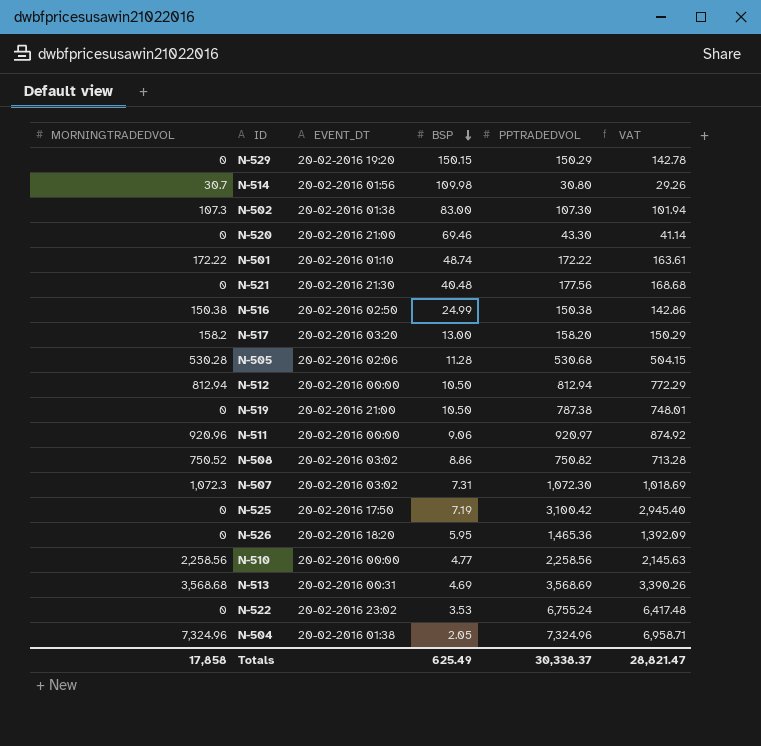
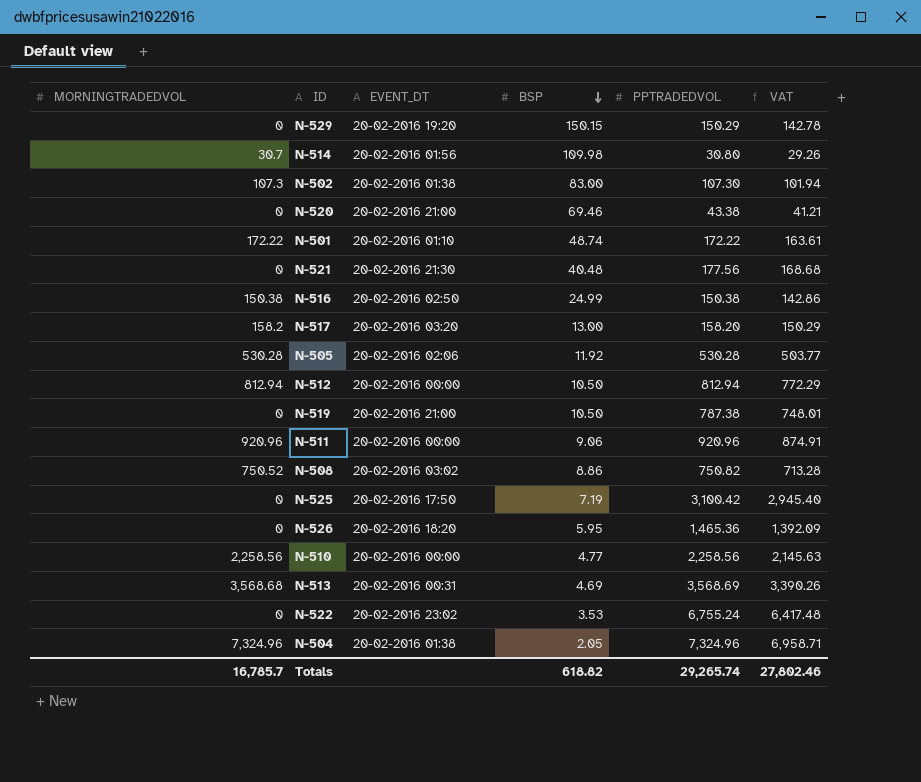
row N-507: 1,072.3 | 20-02-2016 03:02 | 7.31 | 1,072.30 | 1,018.69 -> none
N-520 | PPTRADEDVOL: 43.30 -> 43.38
N-520 | VAT: 41.14 -> 41.21
N-505 | BSP: 11.28 -> 11.92
N-505 | PPTRADEDVOL: 530.68 -> 530.28
N-505 | VAT: 504.15 -> 503.77
N-511 | PPTRADEDVOL: 920.97 -> 920.96
N-511 | VAT: 874.92 -> 874.91
Totals | MORNINGTRADEDVOL: 17,858 -> 16,785.7
Totals | BSP: 625.49 -> 618.82
Totals | PPTRADEDVOL: 30,338.37 -> 29,265.74
Totals | VAT: 28,821.47 -> 27,802.46

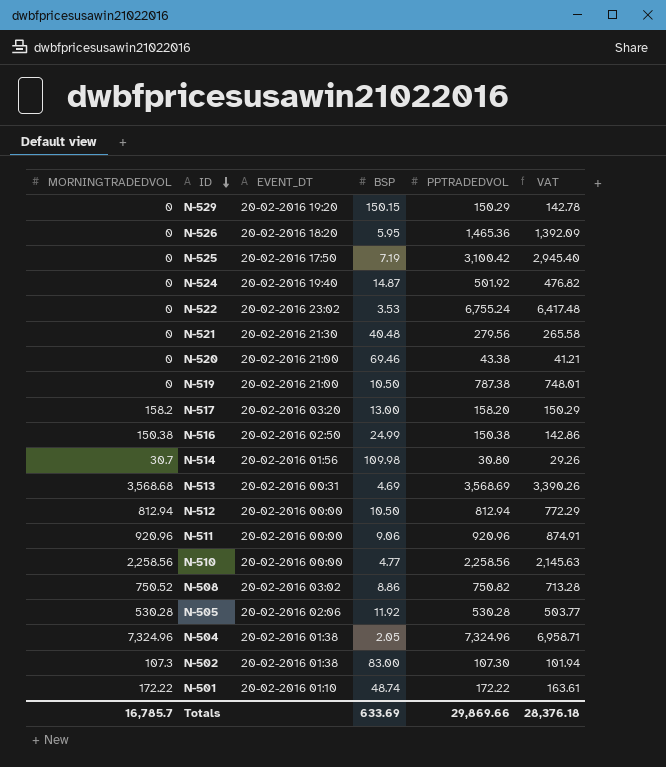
row order: BSP descending -> ID descending
row N-524: none -> 0 | 20-02-2016 19:40 | 14.87 | 501.92 | 476.82
N-521 | PPTRADEDVOL: 177.56 -> 279.56
N-521 | VAT: 168.68 -> 265.58
Totals | BSP: 618.82 -> 633.69
Totals | PPTRADEDVOL: 29,265.74 -> 29,869.66
Totals | VAT: 27,802.46 -> 28,376.18

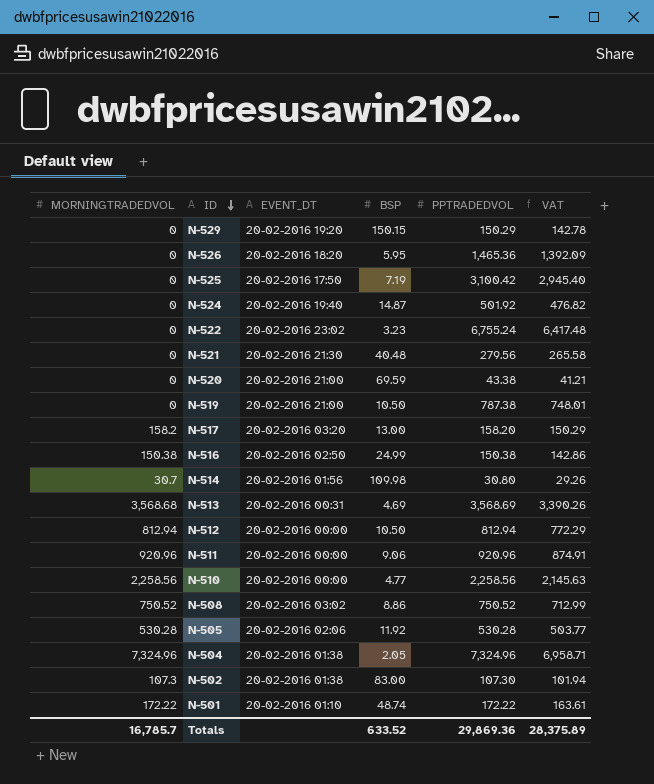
N-522 | BSP: 3.53 -> 3.23
N-520 | BSP: 69.46 -> 69.59
N-508 | PPTRADEDVOL: 750.82 -> 750.52
N-508 | VAT: 713.28 -> 712.99
Totals | BSP: 633.69 -> 633.52
Totals | PPTRADEDVOL: 29,869.66 -> 29,869.36
Totals | VAT: 28,376.18 -> 28,375.89

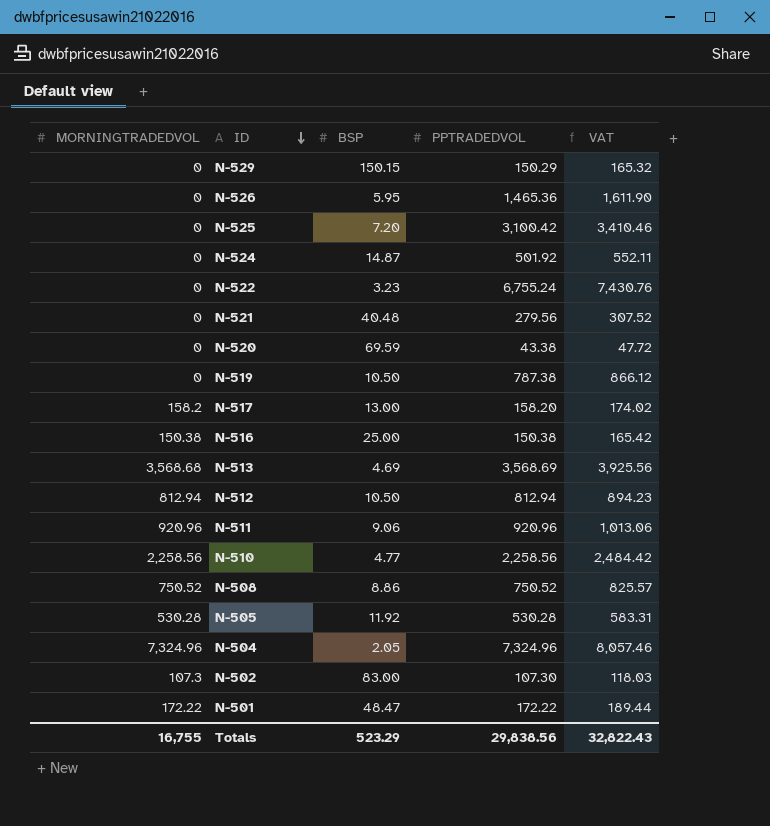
column EVENT_DT | position: 3 -> none
column VAT | formula: [PPTRADEDVOL] * 0.95 -> [PPTRADEDVOL] * 1.1
row N-514: 30.7 | 20-02-2016 01:56 | 109.98 | 30.80 | 29.26 -> none
N-525 | BSP: 7.19 -> 7.20
N-516 | BSP: 24.99 -> 25.00
N-501 | BSP: 48.74 -> 48.47
Totals | MORNINGTRADEDVOL: 16,785.7 -> 16,755
Totals | BSP: 633.52 -> 523.29
Totals | PPTRADEDVOL: 29,869.36 -> 29,838.56
Totals | VAT: 28,375.89 -> 32,822.43

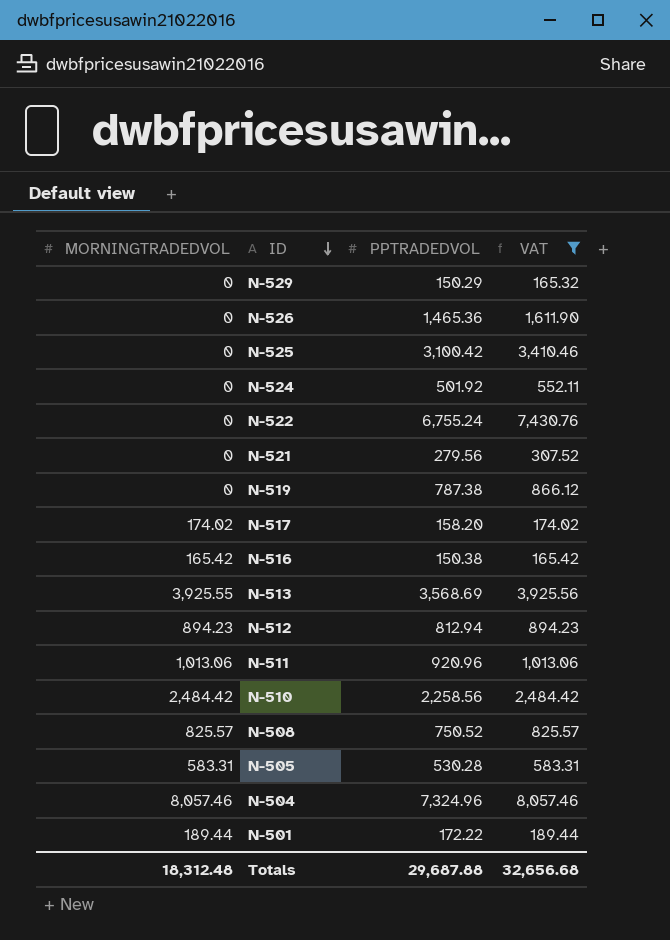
filter: none -> VAT >= 165.32
column BSP | position: 3 -> none
N-517 | MORNINGTRADEDVOL: 158.2 -> 174.02
N-516 | MORNINGTRADEDVOL: 150.38 -> 165.42
N-513 | MORNINGTRADEDVOL: 3,568.68 -> 3,925.55
N-512 | MORNINGTRADEDVOL: 812.94 -> 894.23
N-511 | MORNINGTRADEDVOL: 920.96 -> 1,013.06
N-510 | MORNINGTRADEDVOL: 2,258.56 -> 2,484.42
N-508 | MORNINGTRADEDVOL: 750.52 -> 825.57
N-505 | MORNINGTRADEDVOL: 530.28 -> 583.31
N-504 | MORNINGTRADEDVOL: 7,324.96 -> 8,057.46
N-501 | MORNINGTRADEDVOL: 172.22 -> 189.44
Totals | MORNINGTRADEDVOL: 16,755 -> 18,312.48
Totals | PPTRADEDVOL: 29,838.56 -> 29,687.88
Totals | VAT: 32,822.43 -> 32,656.68

